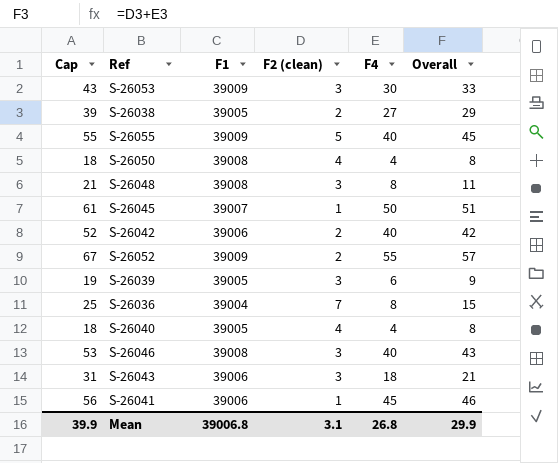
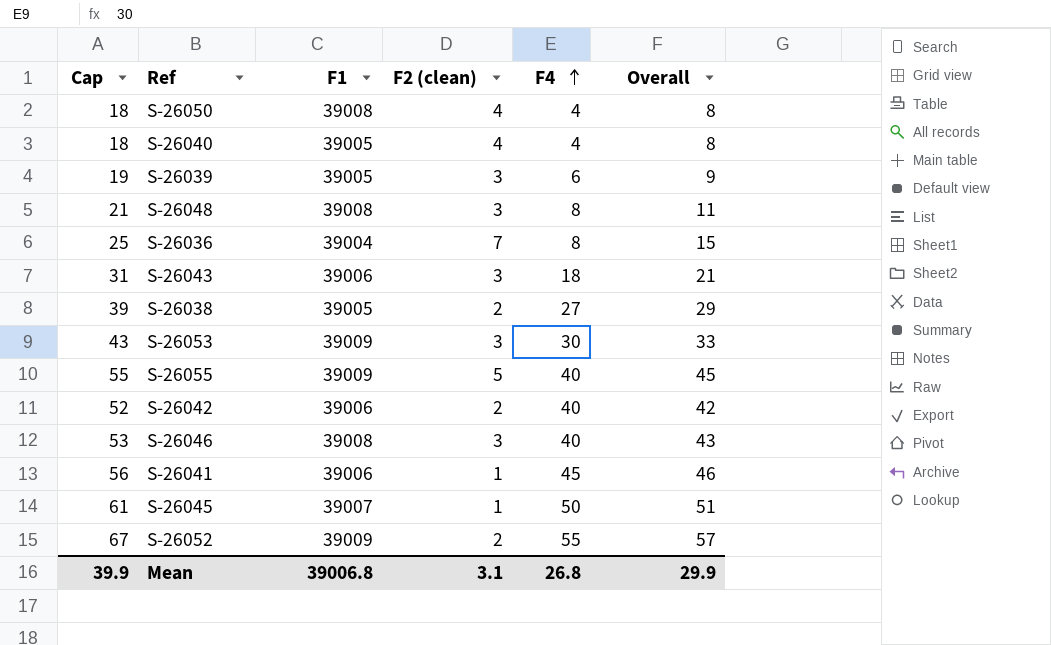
row order: none -> F4 ascending

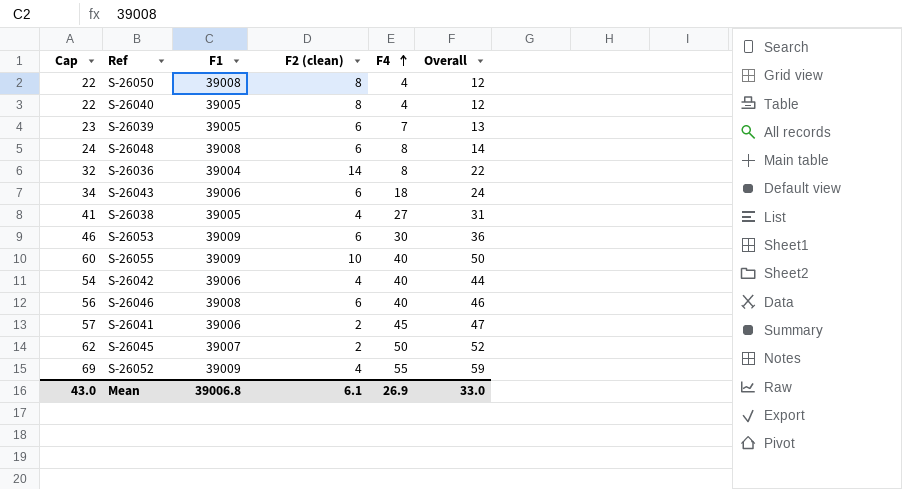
S-26050 | Cap: 18 -> 22
S-26050 | F2 (clean): 4 -> 8
S-26050 | Overall: 8 -> 12
S-26040 | Cap: 18 -> 22
S-26040 | F2 (clean): 4 -> 8
S-26040 | Overall: 8 -> 12
S-26039 | Cap: 19 -> 23
S-26039 | F2 (clean): 3 -> 6
S-26039 | F4: 6 -> 7
S-26039 | Overall: 9 -> 13
S-26048 | Cap: 21 -> 24
S-26048 | F2 (clean): 3 -> 6
S-26048 | Overall: 11 -> 14
S-26036 | Cap: 25 -> 32
S-26036 | F2 (clean): 7 -> 14
S-26036 | Overall: 15 -> 22
S-26043 | Cap: 31 -> 34
S-26043 | F2 (clean): 3 -> 6
S-26043 | Overall: 21 -> 24
S-26038 | Cap: 39 -> 41
S-26038 | F2 (clean): 2 -> 4
S-26038 | Overall: 29 -> 31
S-26053 | Cap: 43 -> 46
S-26053 | F2 (clean): 3 -> 6
S-26053 | Overall: 33 -> 36
S-26055 | Cap: 55 -> 60
S-26055 | F2 (clean): 5 -> 10
S-26055 | Overall: 45 -> 50
S-26042 | Cap: 52 -> 54
S-26042 | F2 (clean): 2 -> 4
S-26042 | Overall: 42 -> 44
S-26046 | Cap: 53 -> 56
S-26046 | F2 (clean): 3 -> 6
S-26046 | Overall: 43 -> 46
S-26041 | Cap: 56 -> 57
S-26041 | F2 (clean): 1 -> 2
S-26041 | Overall: 46 -> 47
S-26045 | Cap: 61 -> 62
S-26045 | F2 (clean): 1 -> 2
S-26045 | Overall: 51 -> 52
S-26052 | Cap: 67 -> 69
S-26052 | F2 (clean): 2 -> 4
S-26052 | Overall: 57 -> 59
Mean | Cap: 39.9 -> 43.0
Mean | F2 (clean): 3.1 -> 6.1
Mean | F4: 26.8 -> 26.9
Mean | Overall: 29.9 -> 33.0

